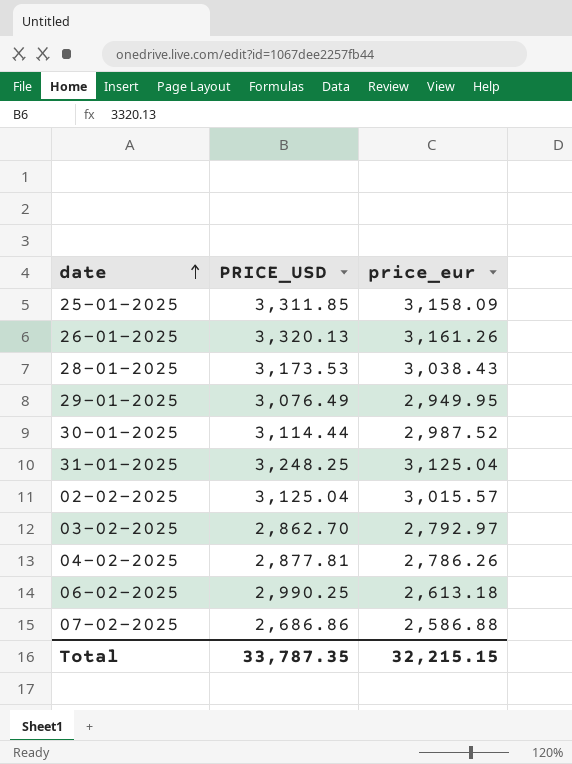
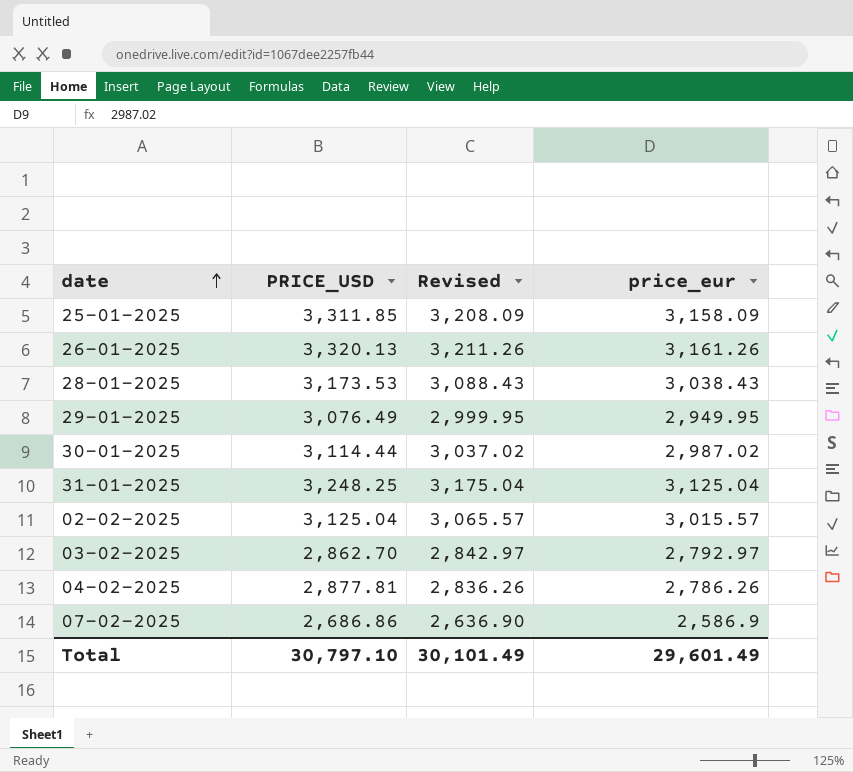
column Revised | formula: none -> [price_eur] + 50
row 06-02-2025: 2,990.25 | 2,613.18 -> none
30-01-2025 | price_eur: 2,987.52 -> 2,987.02
07-02-2025 | price_eur: 2,586.88 -> 2,586.9
Total | PRICE_USD: 33,787.35 -> 30,797.10
Total | price_eur: 32,215.15 -> 29,601.49

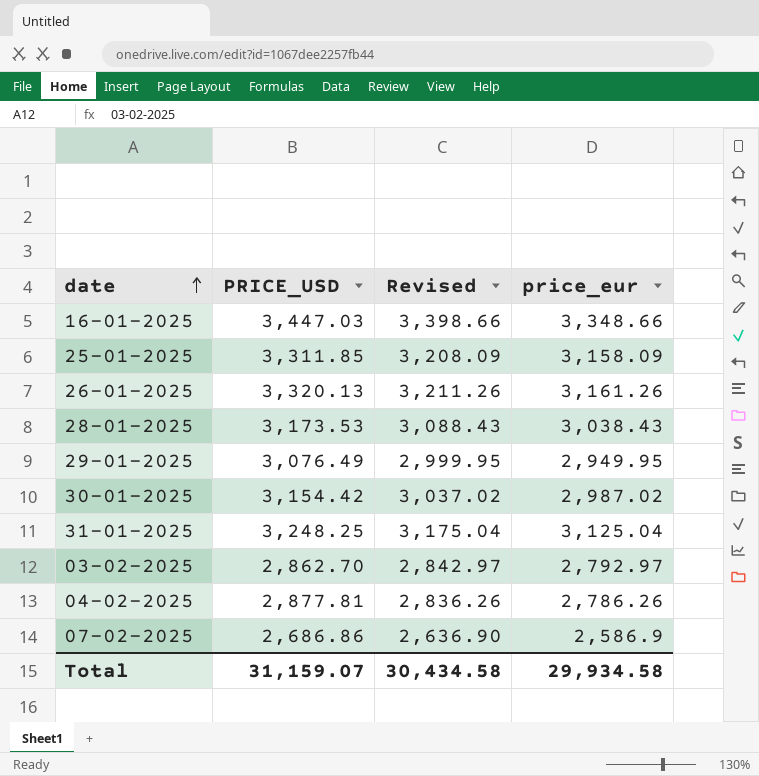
row 02-02-2025: 3,125.04 | 3,065.57 | 3,015.57 -> none
row 16-01-2025: none -> 3,447.03 | 3,398.66 | 3,348.66
30-01-2025 | PRICE_USD: 3,114.44 -> 3,154.42
Total | PRICE_USD: 30,797.10 -> 31,159.07
Total | Revised: 30,101.49 -> 30,434.58
Total | price_eur: 29,601.49 -> 29,934.58

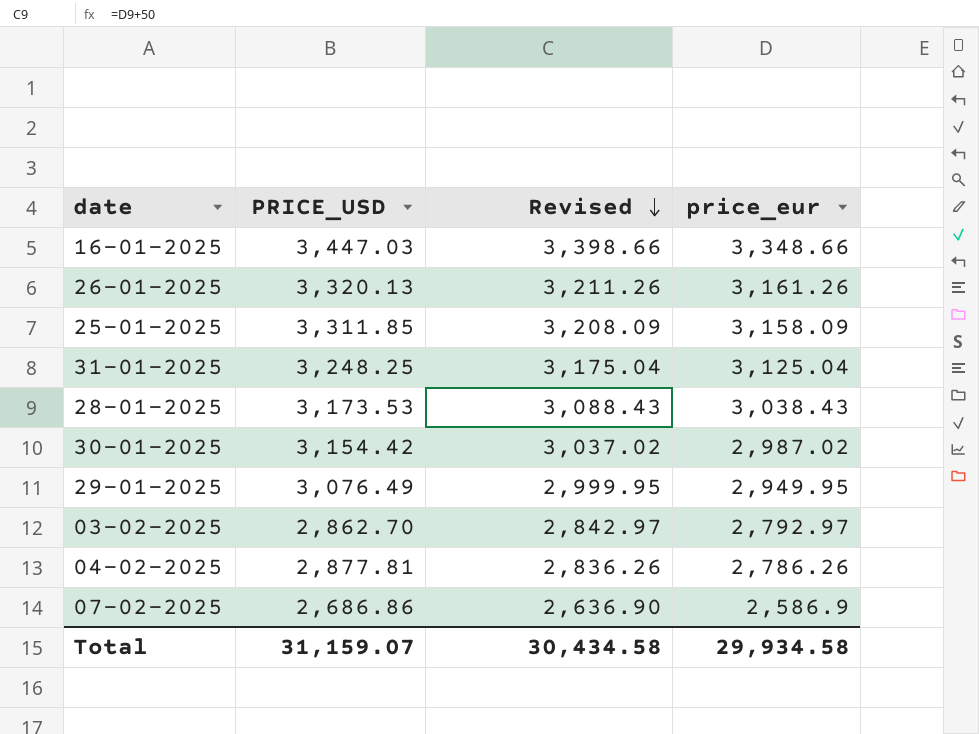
row order: date ascending -> Revised descending

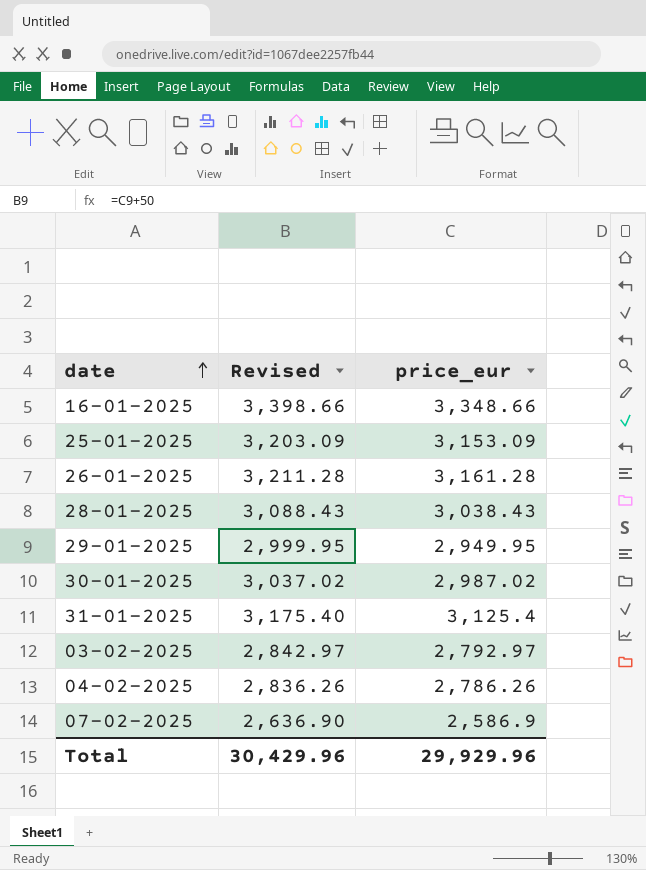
row order: Revised descending -> date ascending
column PRICE_USD | position: 2 -> none
25-01-2025 | Revised: 3,208.09 -> 3,203.09
25-01-2025 | price_eur: 3,158.09 -> 3,153.09
26-01-2025 | Revised: 3,211.26 -> 3,211.28
26-01-2025 | price_eur: 3,161.26 -> 3,161.28
31-01-2025 | Revised: 3,175.04 -> 3,175.40
31-01-2025 | price_eur: 3,125.04 -> 3,125.4
Total | Revised: 30,434.58 -> 30,429.96
Total | price_eur: 29,934.58 -> 29,929.96

